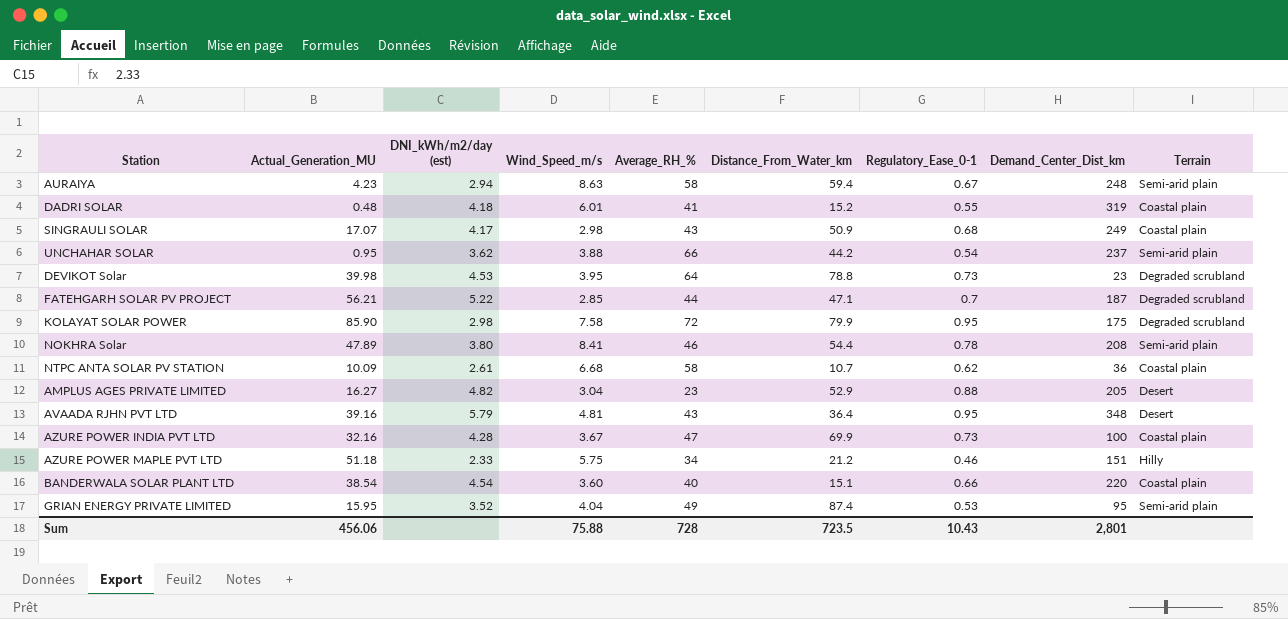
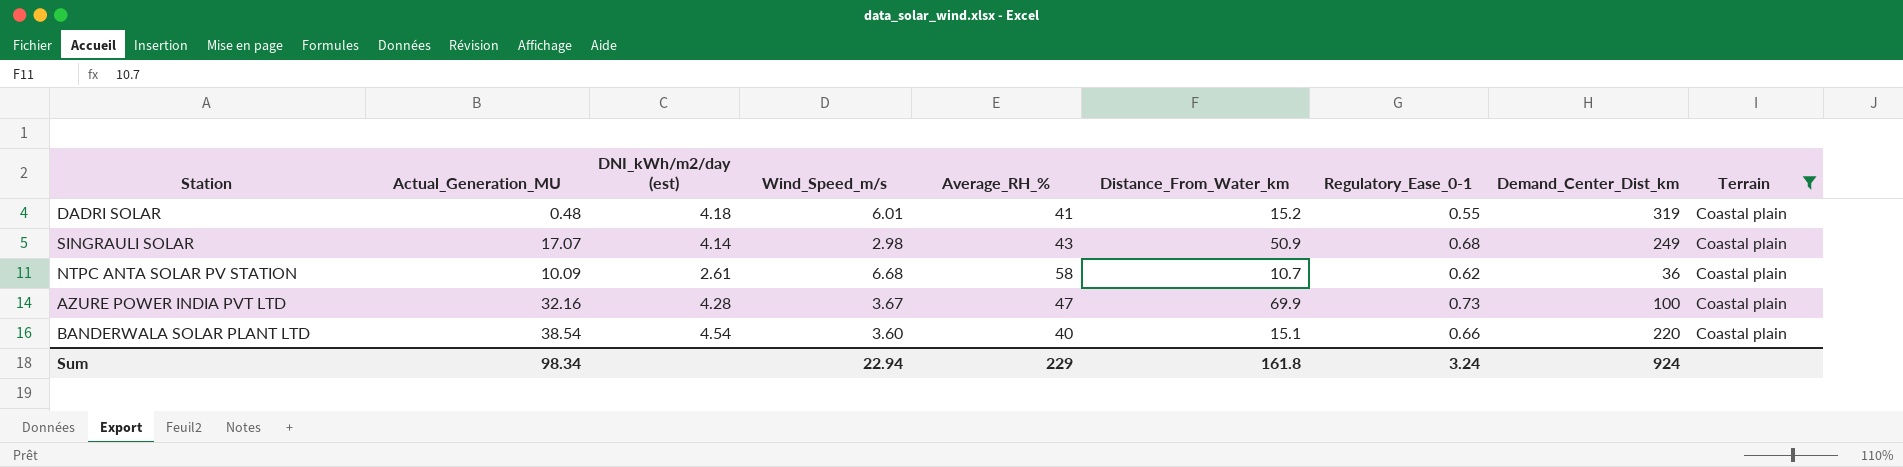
filter: none -> Terrain = Coastal plain
SINGRAULI SOLAR | DNI_kWh/m2/day (est): 4.17 -> 4.14
Sum | Actual_Generation_MU: 456.06 -> 98.34
Sum | Wind_Speed_m/s: 75.88 -> 22.94
Sum | Average_RH_%: 728 -> 229
Sum | Distance_From_Water_km: 723.5 -> 161.8
Sum | Regulatory_Ease_0-1: 10.43 -> 3.24
Sum | Demand_Center_Dist_km: 2,801 -> 924

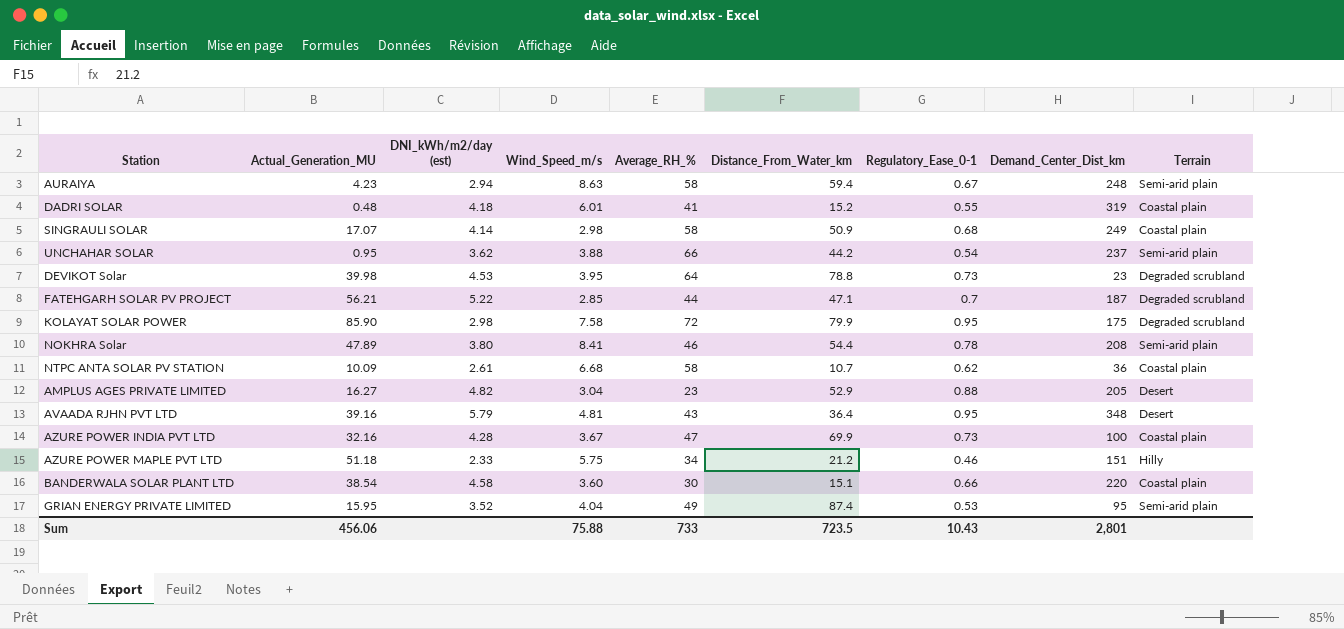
filter: Terrain = Coastal plain -> none
SINGRAULI SOLAR | Average_RH_%: 43 -> 58
BANDERWALA SOLAR PLANT LTD | DNI_kWh/m2/day (est): 4.54 -> 4.58
BANDERWALA SOLAR PLANT LTD | Average_RH_%: 40 -> 30
Sum | Actual_Generation_MU: 98.34 -> 456.06
Sum | Wind_Speed_m/s: 22.94 -> 75.88
Sum | Average_RH_%: 229 -> 733
Sum | Distance_From_Water_km: 161.8 -> 723.5
Sum | Regulatory_Ease_0-1: 3.24 -> 10.43
Sum | Demand_Center_Dist_km: 924 -> 2,801

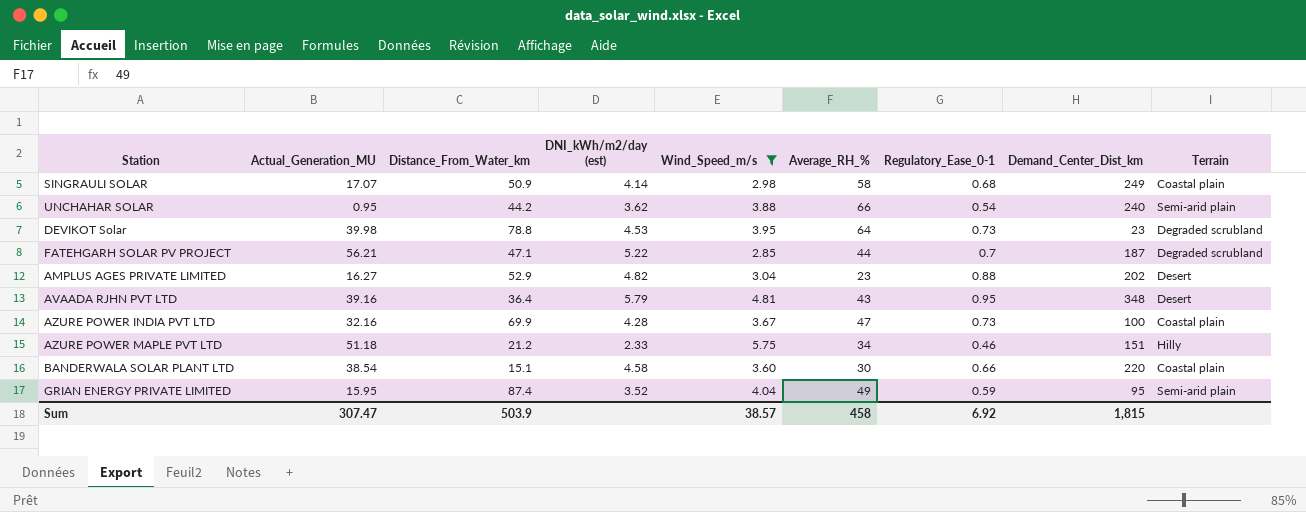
filter: none -> Wind_Speed_m/s <= 5.75
column Distance_From_Water_km | position: 6 -> 3
UNCHAHAR SOLAR | Demand_Center_Dist_km: 237 -> 240
AMPLUS AGES PRIVATE LIMITED | Demand_Center_Dist_km: 205 -> 202
GRIAN ENERGY PRIVATE LIMITED | Regulatory_Ease_0-1: 0.53 -> 0.59
Sum | Actual_Generation_MU: 456.06 -> 307.47
Sum | Distance_From_Water_km: 723.5 -> 503.9
Sum | Wind_Speed_m/s: 75.88 -> 38.57
Sum | Average_RH_%: 733 -> 458
Sum | Regulatory_Ease_0-1: 10.43 -> 6.92
Sum | Demand_Center_Dist_km: 2,801 -> 1,815

